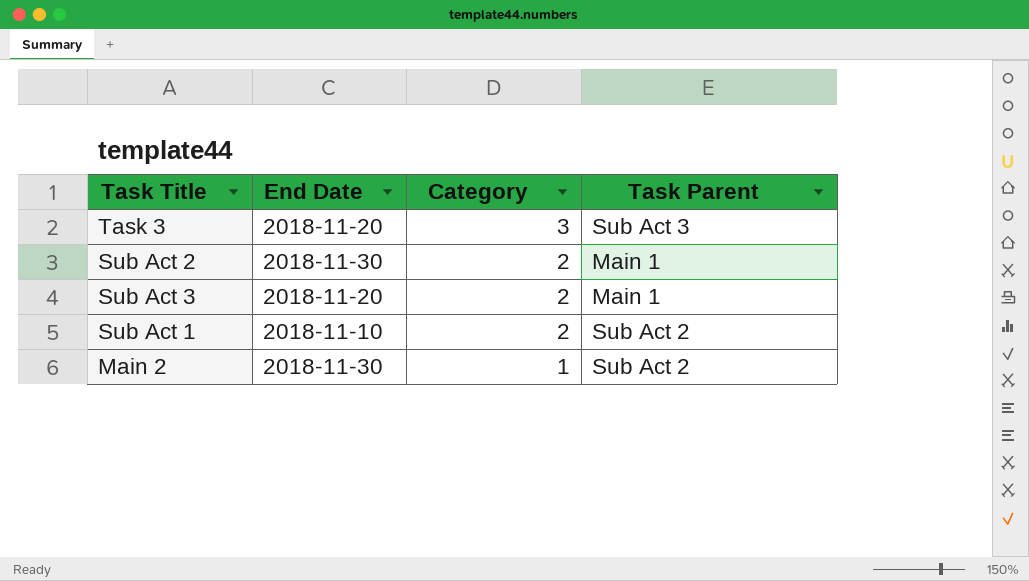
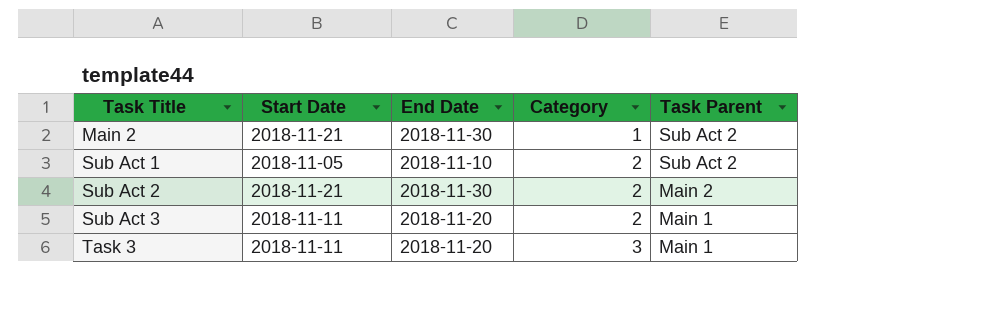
row order: Category descending -> Task Title ascending
column Start Date | position: none -> 2
Sub Act 2 | Task Parent: Main 1 -> Main 2
Task 3 | Task Parent: Sub Act 3 -> Main 1

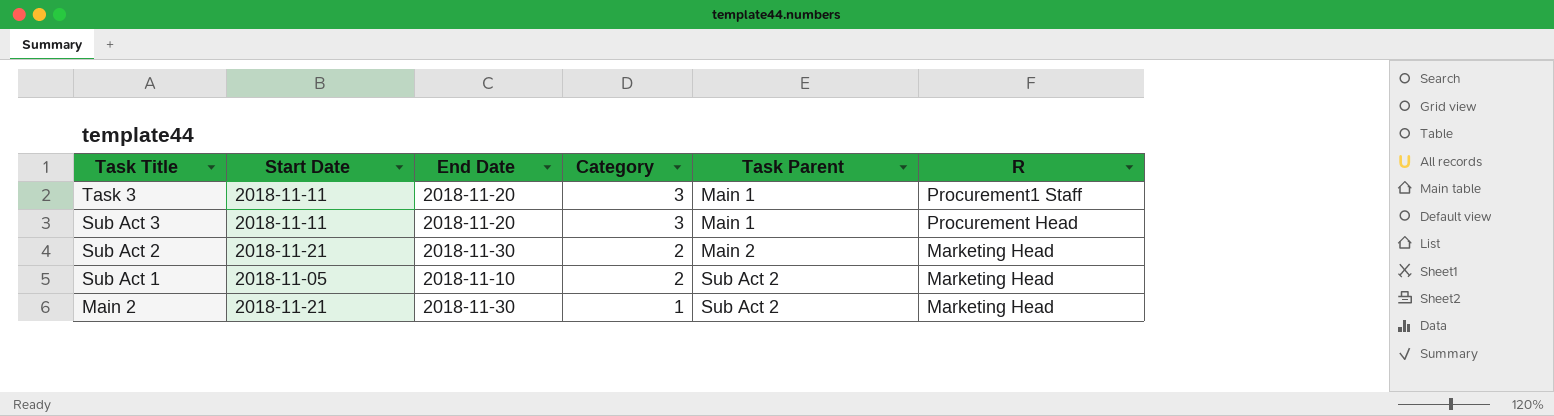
row order: Task Title ascending -> Task Title descending
column R | position: none -> 6
Sub Act 3 | Category: 2 -> 3

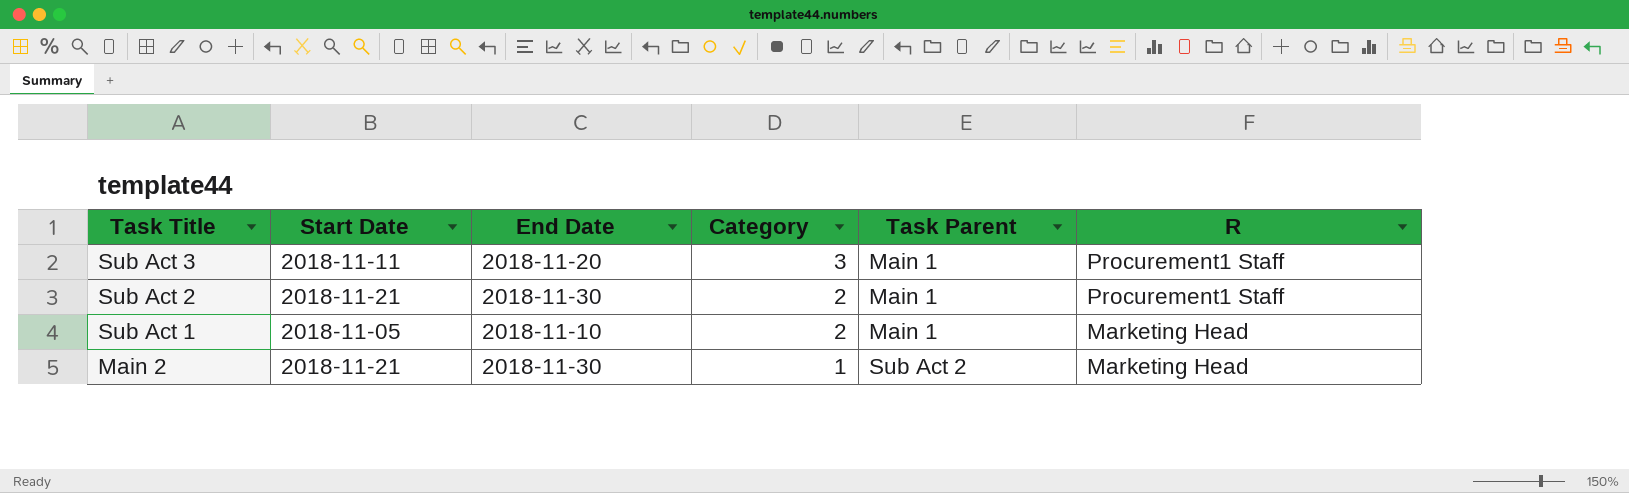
row Task 3: 2018-11-11 | 2018-11-20 | 3 | Main 1 | Procurement1 Staff -> none
Sub Act 3 | R: Procurement Head -> Procurement1 Staff
Sub Act 2 | Task Parent: Main 2 -> Main 1
Sub Act 2 | R: Marketing Head -> Procurement1 Staff
Sub Act 1 | Task Parent: Sub Act 2 -> Main 1

